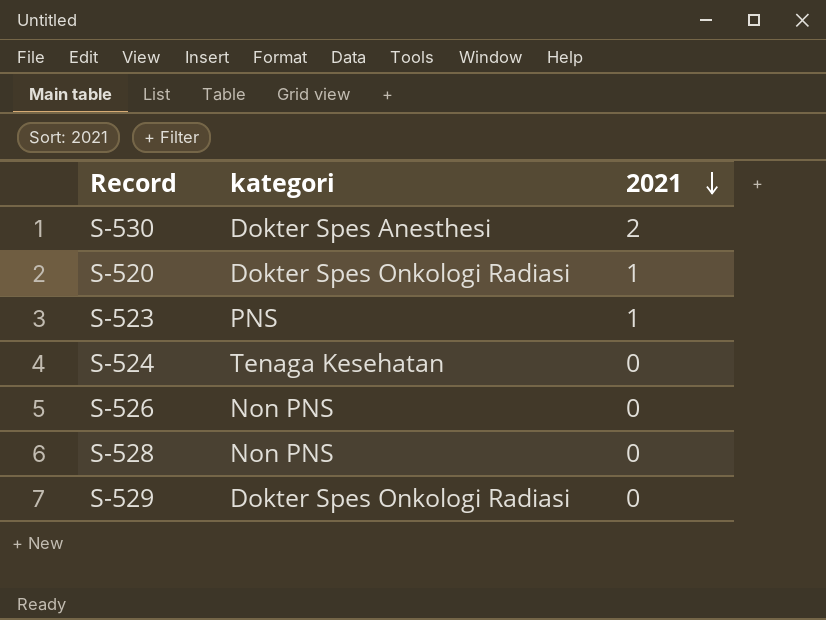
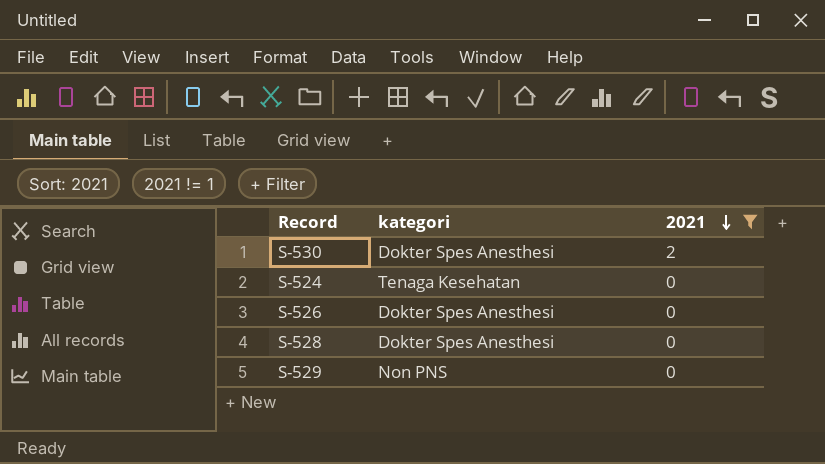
filter: none -> 2021 != 1
S-526 | kategori: Non PNS -> Dokter Spes Anesthesi
S-528 | kategori: Non PNS -> Dokter Spes Anesthesi
S-529 | kategori: Dokter Spes Onkologi Radiasi -> Non PNS

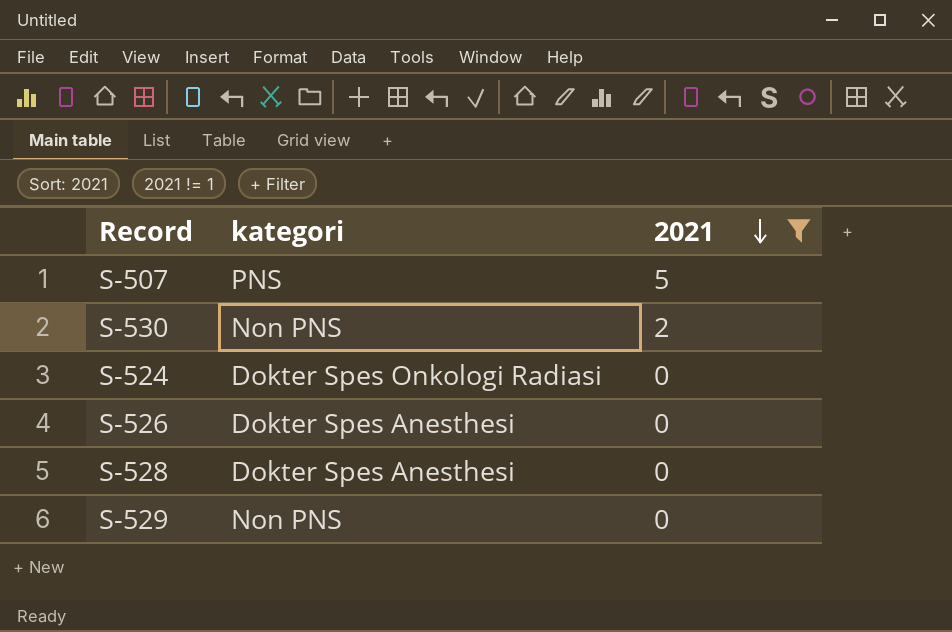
row S-507: none -> PNS | 5
S-530 | kategori: Dokter Spes Anesthesi -> Non PNS
S-524 | kategori: Tenaga Kesehatan -> Dokter Spes Onkologi Radiasi

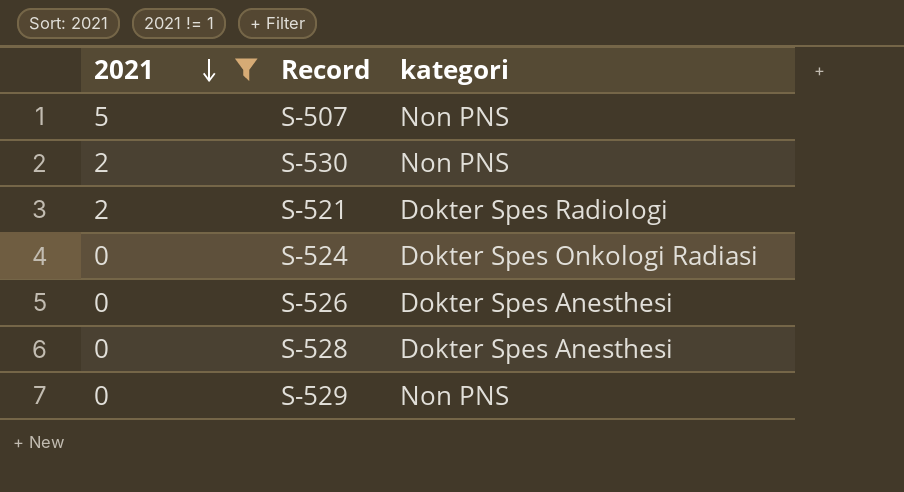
column 2021 | position: 3 -> 1
S-507 | kategori: PNS -> Non PNS
row S-521: none -> 2 | Dokter Spes Radiologi

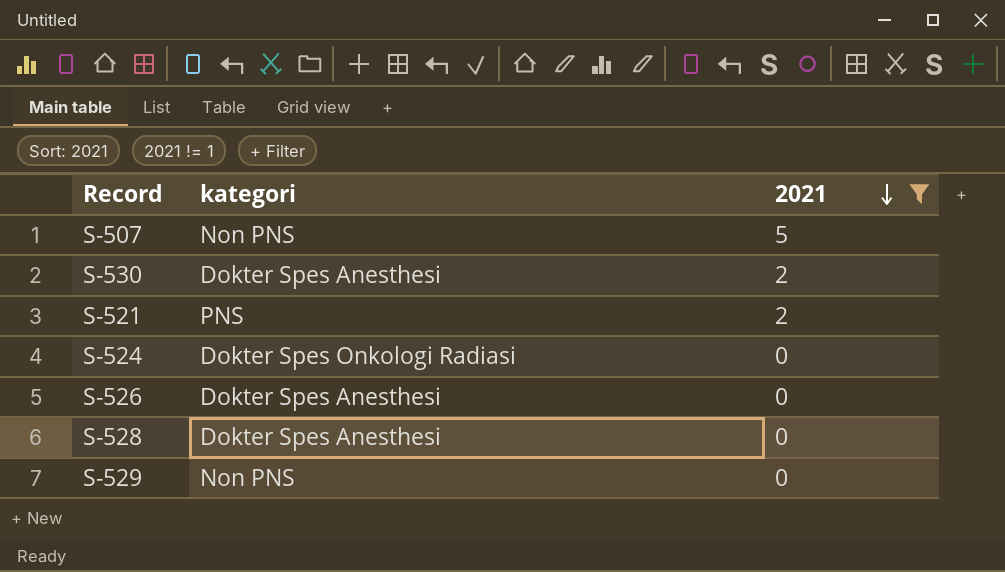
column 2021 | position: 1 -> 3
S-530 | kategori: Non PNS -> Dokter Spes Anesthesi
S-521 | kategori: Dokter Spes Radiologi -> PNS

